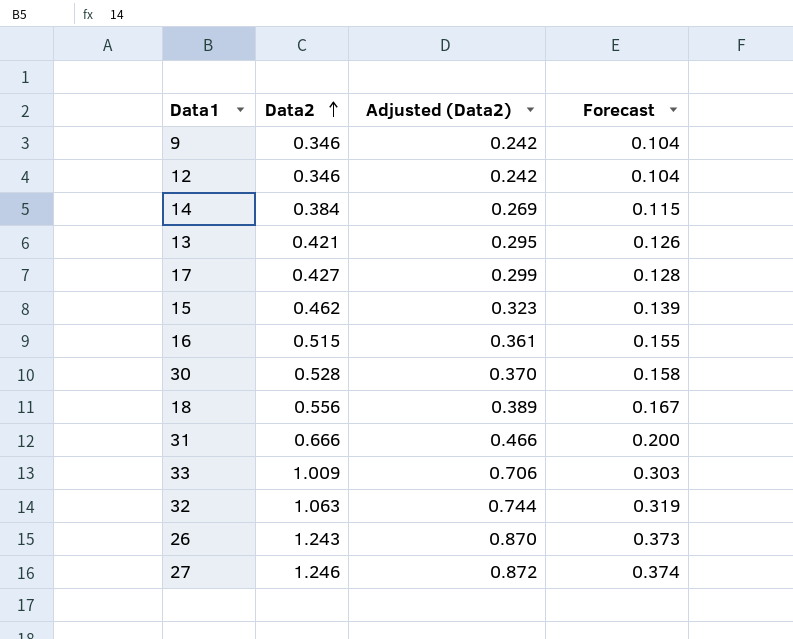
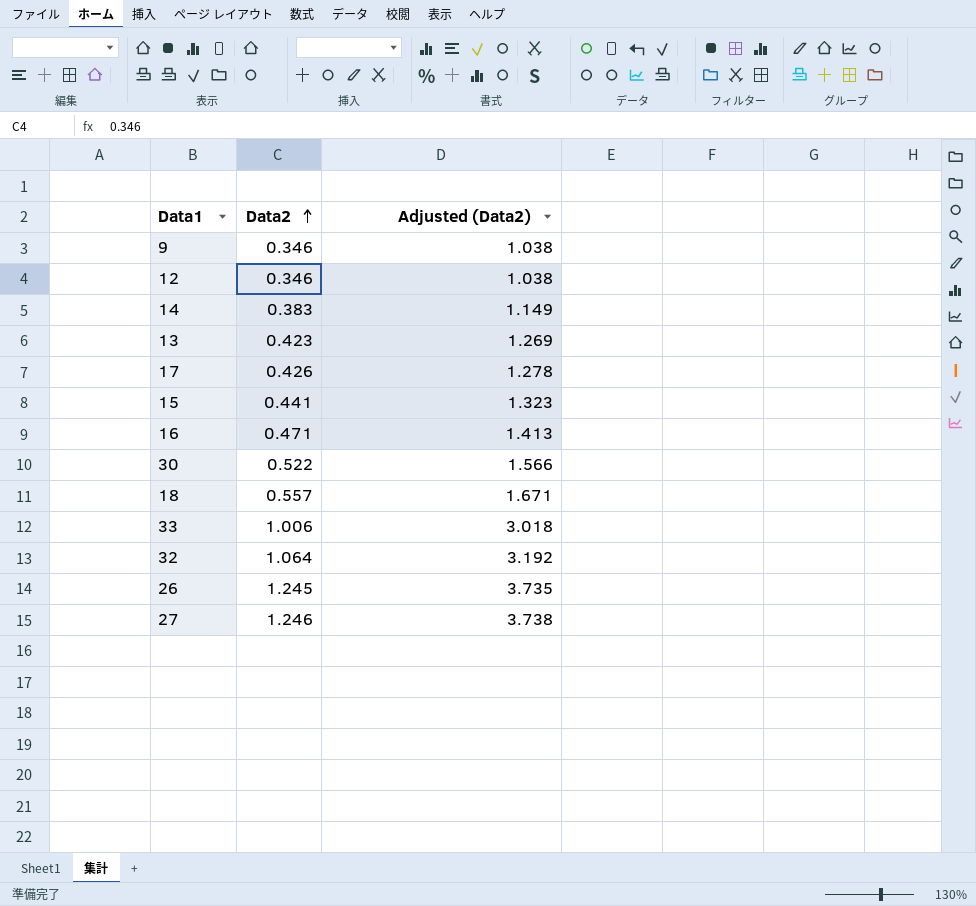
column Forecast | formula: [Data2] * 0.3 -> none
column Adjusted (Data2) | formula: [Data2] * 0.7 -> [Data2] * 3
row 31: 0.666 | 0.466 | 0.200 -> none
14 | Data2: 0.384 -> 0.383
13 | Data2: 0.421 -> 0.423
17 | Data2: 0.427 -> 0.426
15 | Data2: 0.462 -> 0.441
16 | Data2: 0.515 -> 0.471
30 | Data2: 0.528 -> 0.522
18 | Data2: 0.556 -> 0.557
33 | Data2: 1.009 -> 1.006
32 | Data2: 1.063 -> 1.064
26 | Data2: 1.243 -> 1.245

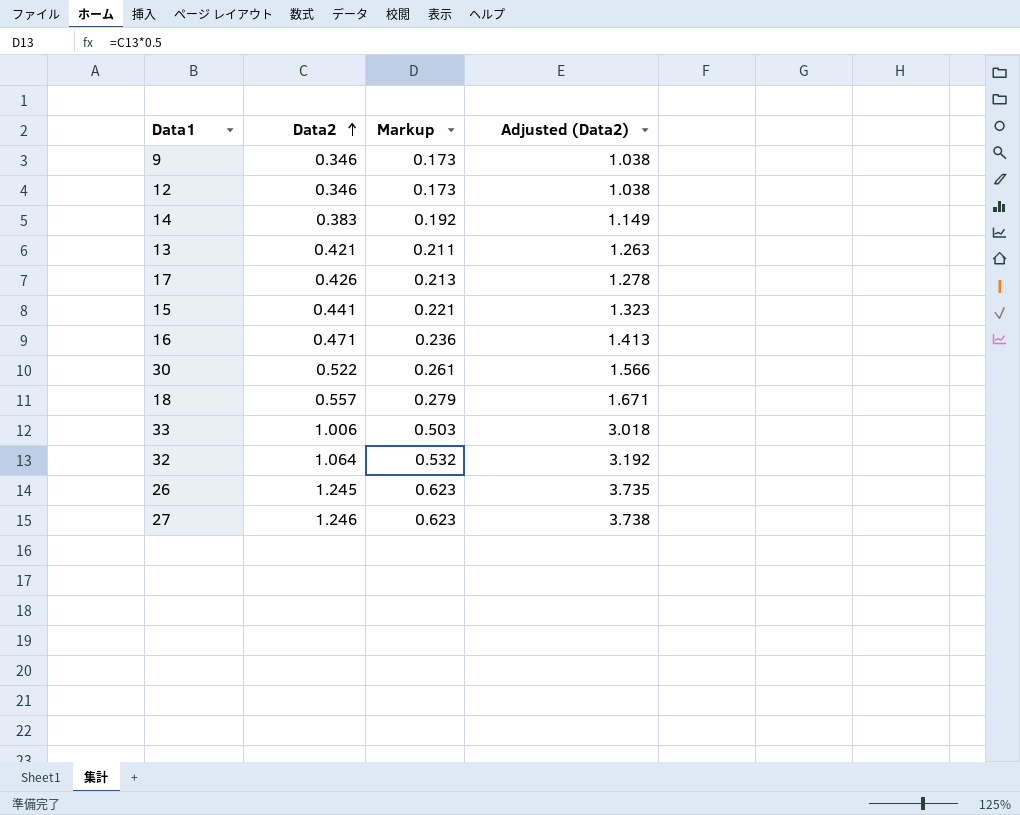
column Markup | formula: none -> [Data2] * 0.5
13 | Data2: 0.423 -> 0.421
13 | Adjusted (Data2): 1.269 -> 1.263

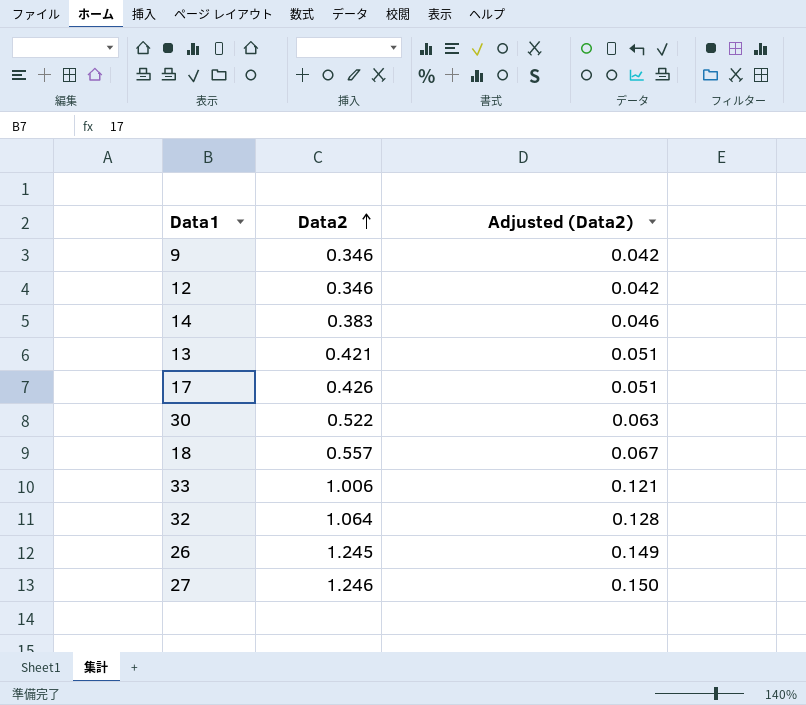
column Markup | formula: [Data2] * 0.5 -> none
column Adjusted (Data2) | formula: [Data2] * 3 -> [Data2] * 0.12
row 15: 0.441 | 0.221 | 1.323 -> none
row 16: 0.471 | 0.236 | 1.413 -> none

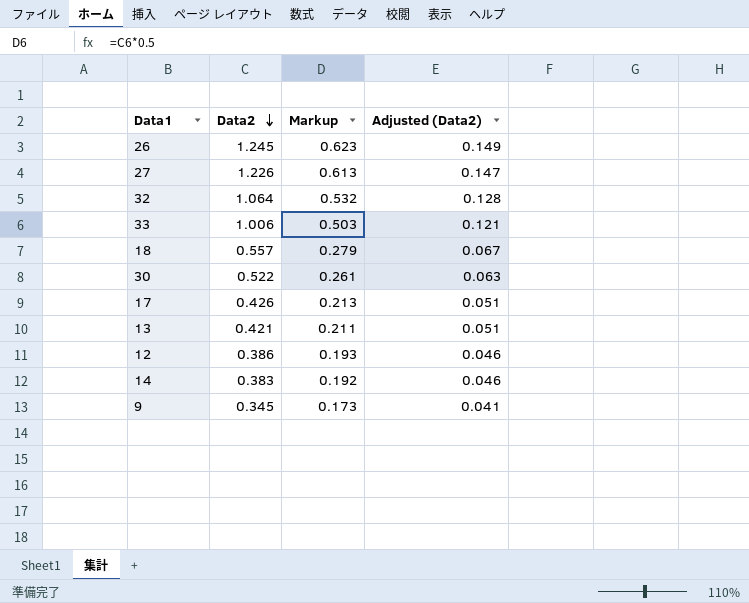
row order: Data2 ascending -> Data2 descending
column Markup | formula: none -> [Data2] * 0.5
27 | Data2: 1.246 -> 1.226
27 | Adjusted (Data2): 0.150 -> 0.147
12 | Data2: 0.346 -> 0.386
12 | Adjusted (Data2): 0.042 -> 0.046
9 | Data2: 0.346 -> 0.345
9 | Adjusted (Data2): 0.042 -> 0.041

